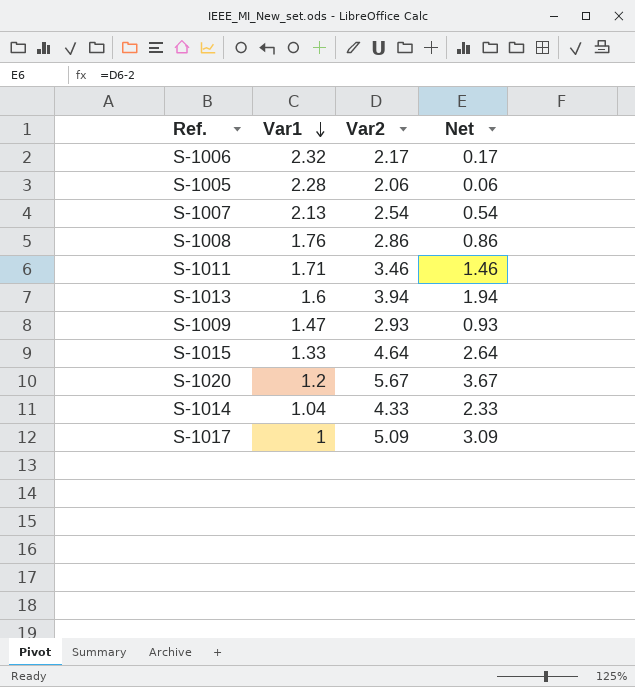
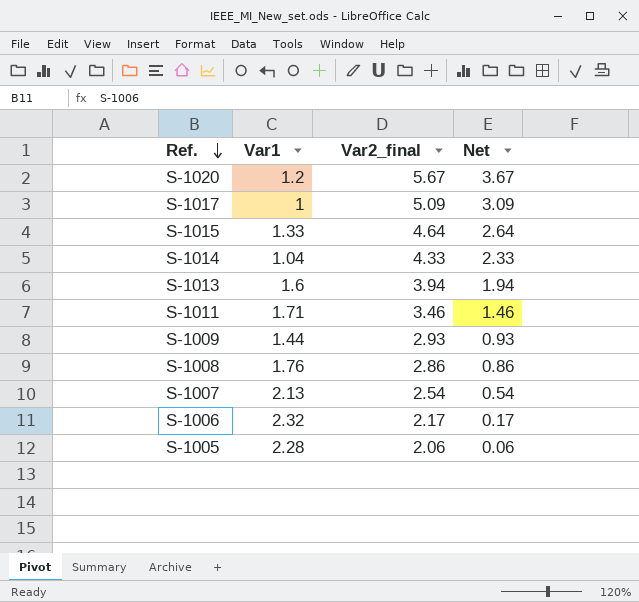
row order: Var1 descending -> Ref. descending
column name: Var2 -> Var2_final
S-1009 | Var1: 1.47 -> 1.44

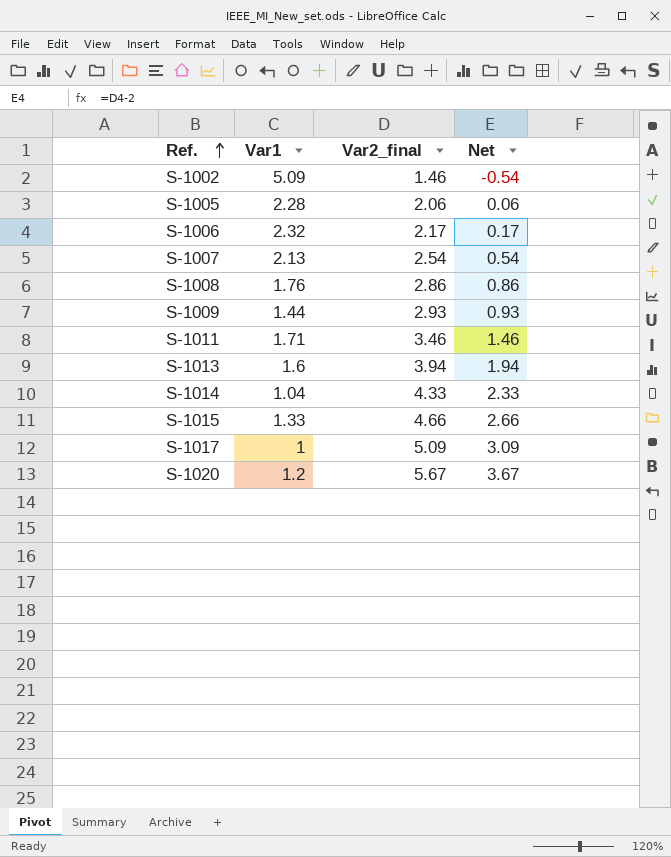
row order: Ref. descending -> Ref. ascending
row S-1002: none -> 5.09 | 1.46 | -0.54
S-1015 | Var2_final: 4.64 -> 4.66
S-1015 | Net: 2.64 -> 2.66

